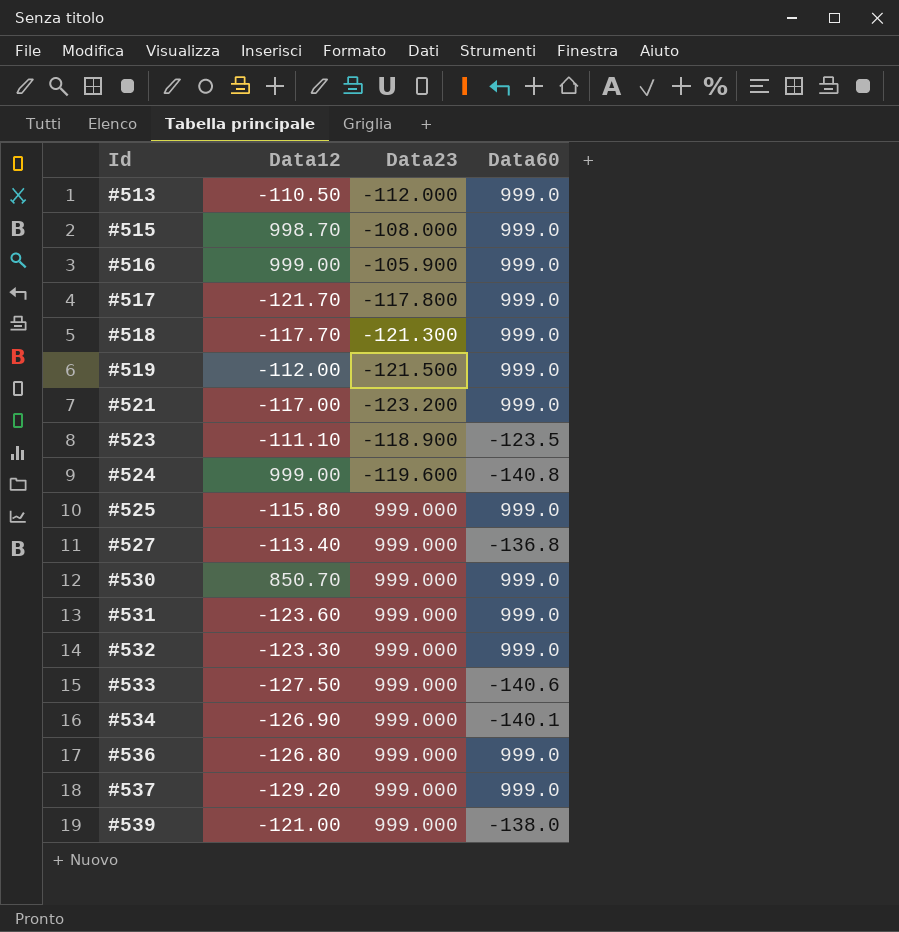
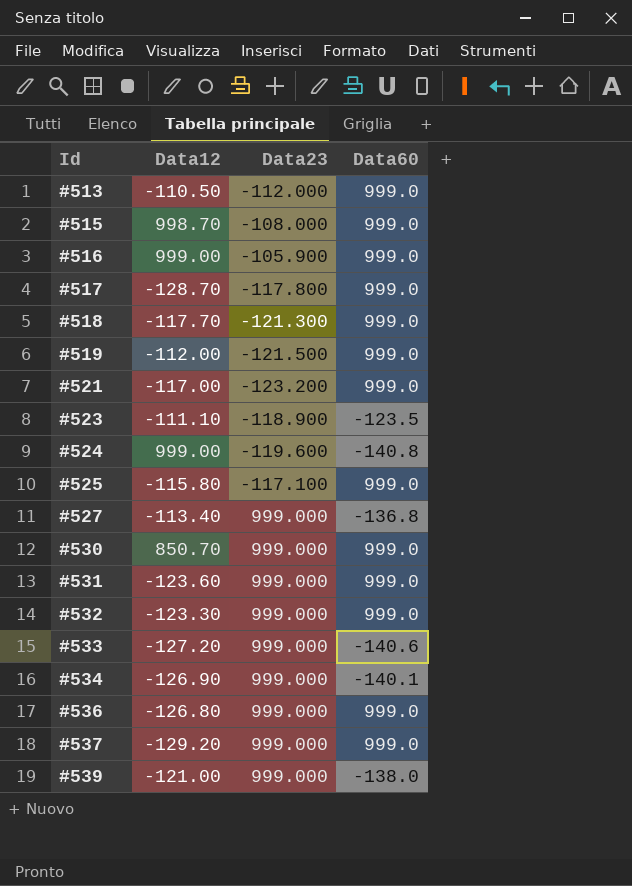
#517 | Data12: -121.70 -> -128.70
#525 | Data23: 999.000 -> -117.100
#533 | Data12: -127.50 -> -127.20

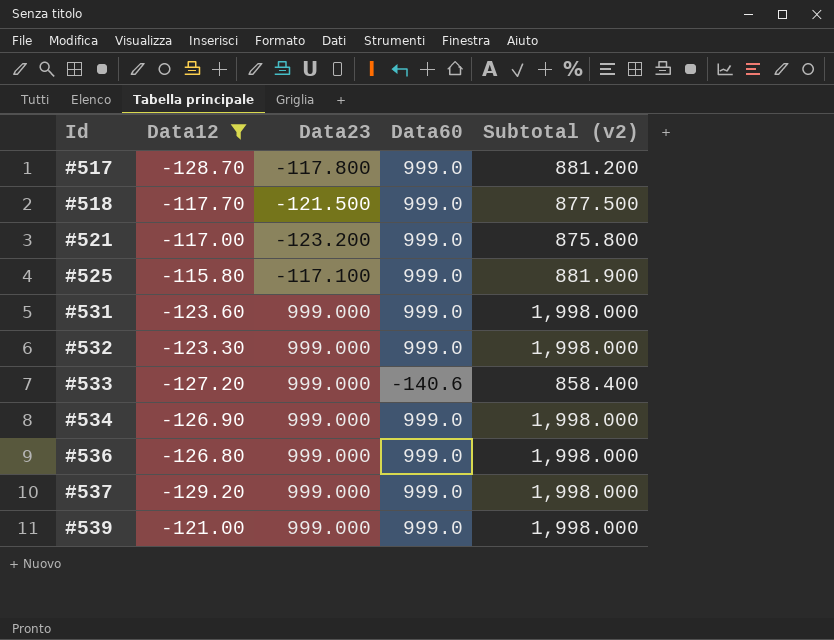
filter: none -> Data12 <= -115.80
column Subtotal (v2) | formula: none -> [Data23] + [Data60]
#518 | Data23: -121.300 -> -121.500
#534 | Data60: -140.1 -> 999.0
#539 | Data60: -138.0 -> 999.0

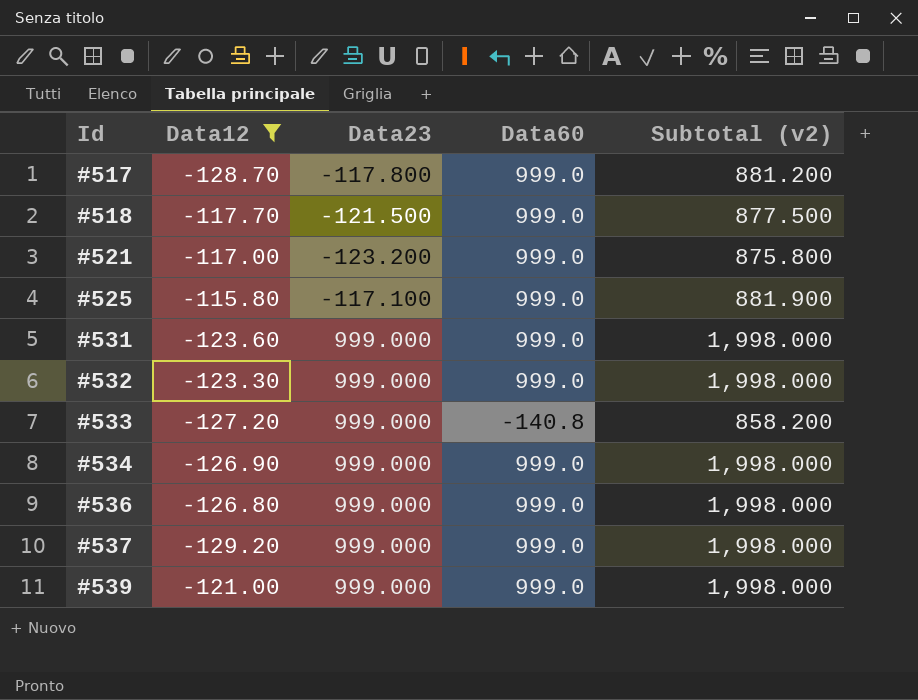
#533 | Data60: -140.6 -> -140.8
#533 | Subtotal (v2): 858.400 -> 858.200

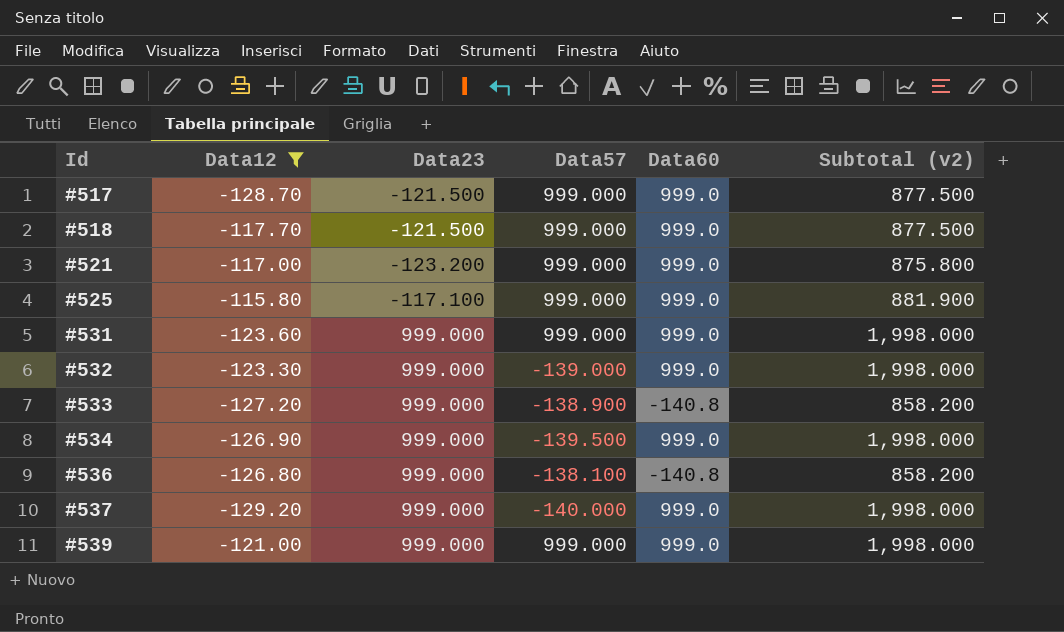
column Data57 | position: none -> 4
#517 | Data23: -117.800 -> -121.500
#517 | Subtotal (v2): 881.200 -> 877.500
#536 | Data60: 999.0 -> -140.8
#536 | Subtotal (v2): 1,998.000 -> 858.200

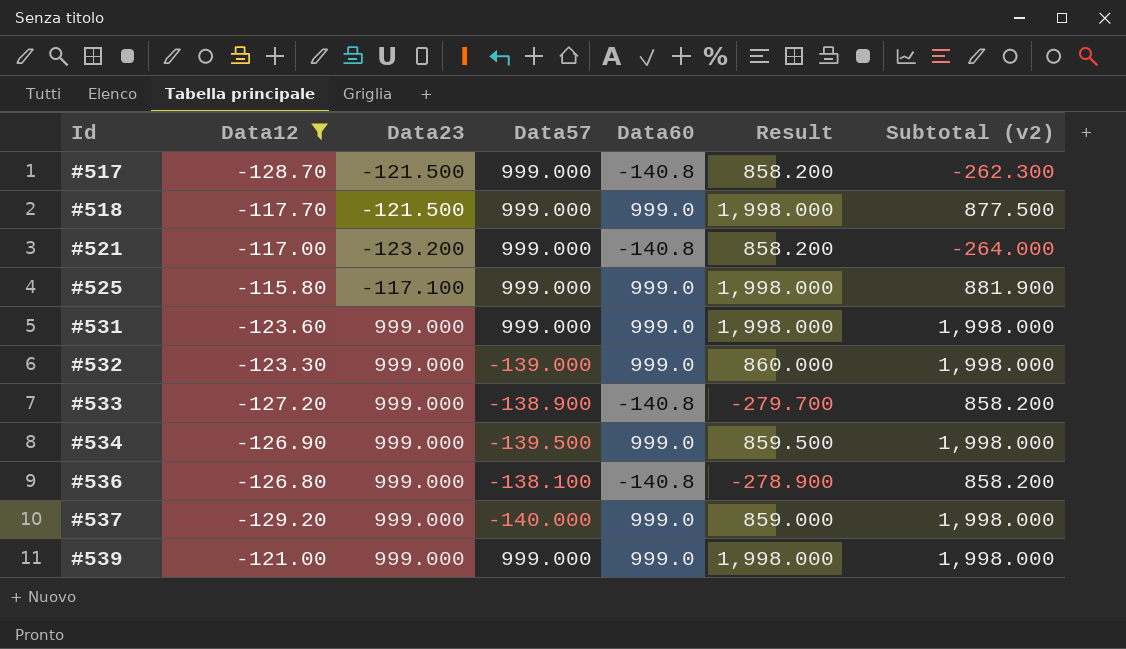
column Result | formula: none -> [Data57] + [Data60]
#517 | Data60: 999.0 -> -140.8
#517 | Subtotal (v2): 877.500 -> -262.300
#521 | Data60: 999.0 -> -140.8
#521 | Subtotal (v2): 875.800 -> -264.000

